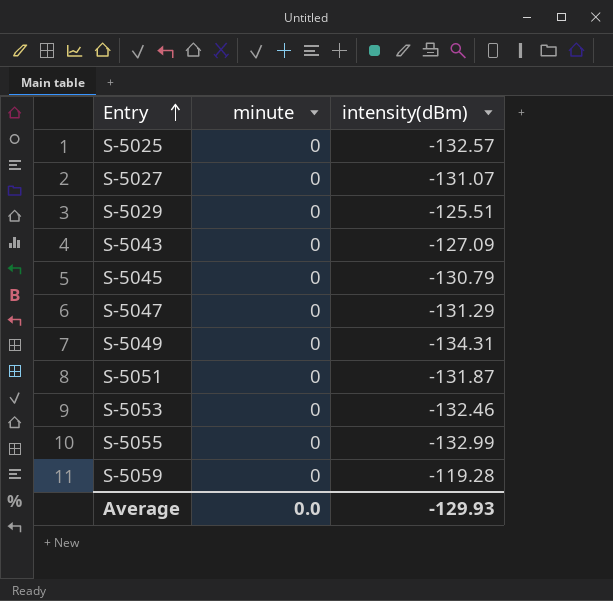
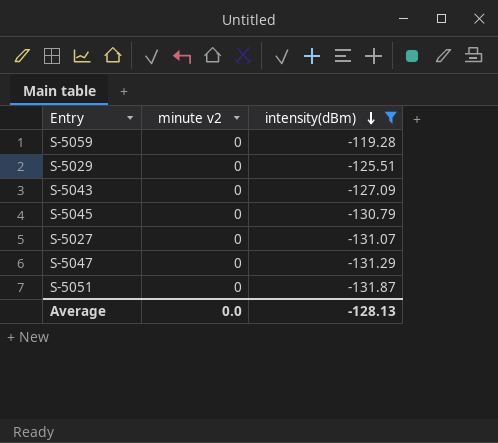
filter: none -> intensity(dBm) >= -131.87
row order: Entry ascending -> intensity(dBm) descending
column name: minute -> minute v2
Average | intensity(dBm): -129.93 -> -128.13

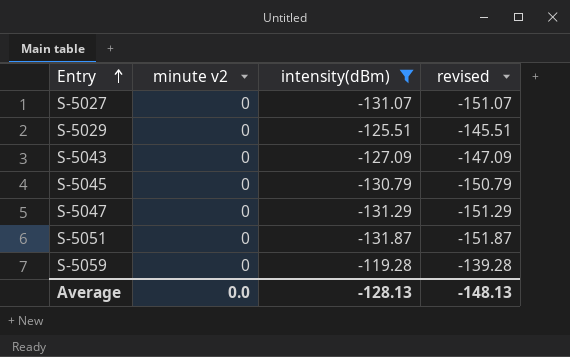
row order: intensity(dBm) descending -> Entry ascending
column revised | formula: none -> [intensity(dBm)] - 20

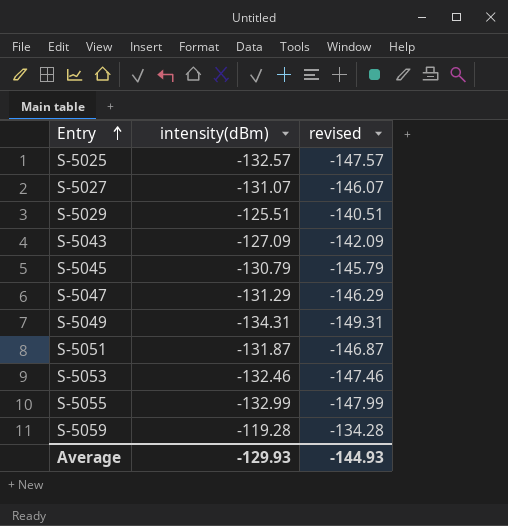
filter: intensity(dBm) >= -131.87 -> none
column minute v2 | position: 2 -> none
column revised | formula: [intensity(dBm)] - 20 -> [intensity(dBm)] - 15
Average | intensity(dBm): -128.13 -> -129.93
Average | revised: -148.13 -> -144.93

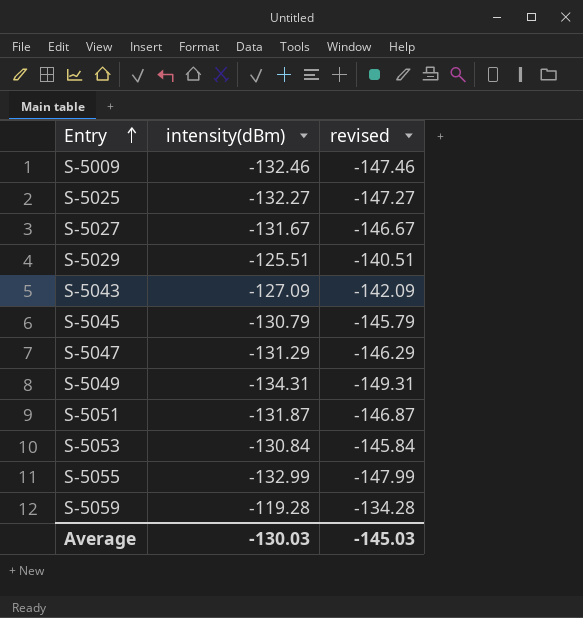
row S-5009: none -> -132.46 | -147.46
S-5025 | intensity(dBm): -132.57 -> -132.27
S-5025 | revised: -147.57 -> -147.27
S-5027 | intensity(dBm): -131.07 -> -131.67
S-5027 | revised: -146.07 -> -146.67
S-5053 | intensity(dBm): -132.46 -> -130.84
S-5053 | revised: -147.46 -> -145.84
Average | intensity(dBm): -129.93 -> -130.03
Average | revised: -144.93 -> -145.03

